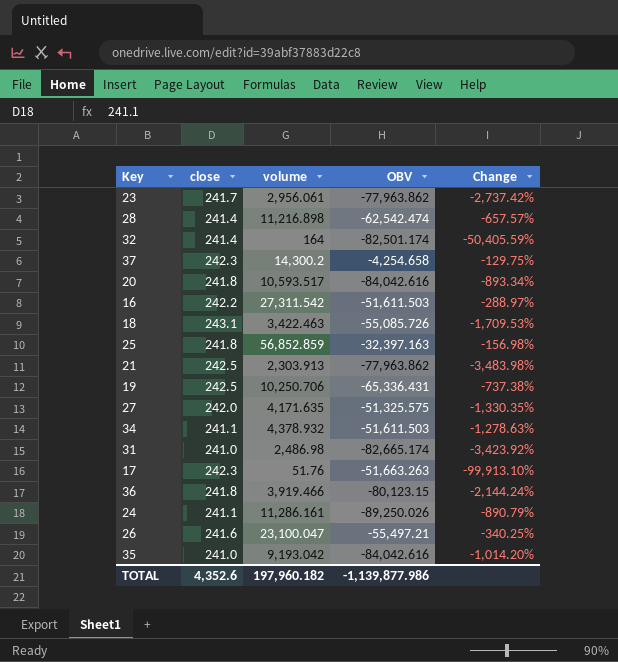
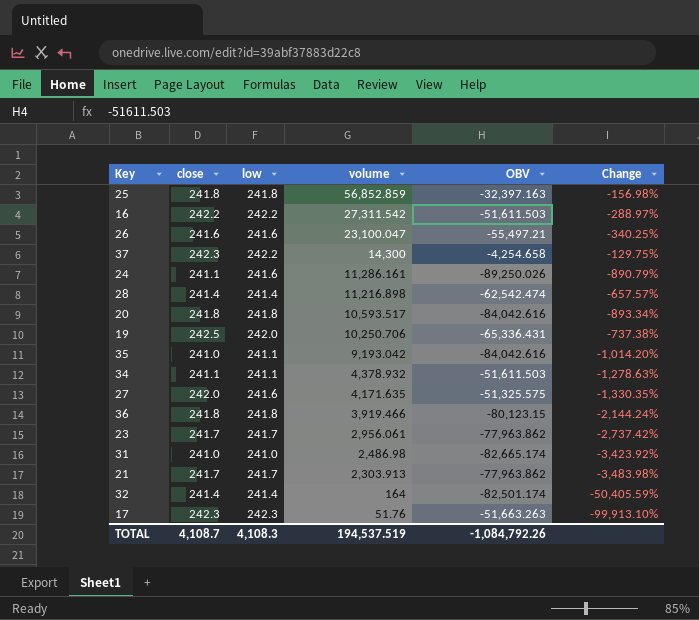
row order: none -> volume descending
column low | position: none -> 3
row 18: 243.1 | 3,422.463 | -55,085.726 | -1,709.53% -> none
37 | volume: 14,300.2 -> 14,300
21 | close: 242.5 -> 241.7
TOTAL | close: 4,352.6 -> 4,108.7
TOTAL | volume: 197,960.182 -> 194,537.519
TOTAL | OBV: -1,139,877.986 -> -1,084,792.26

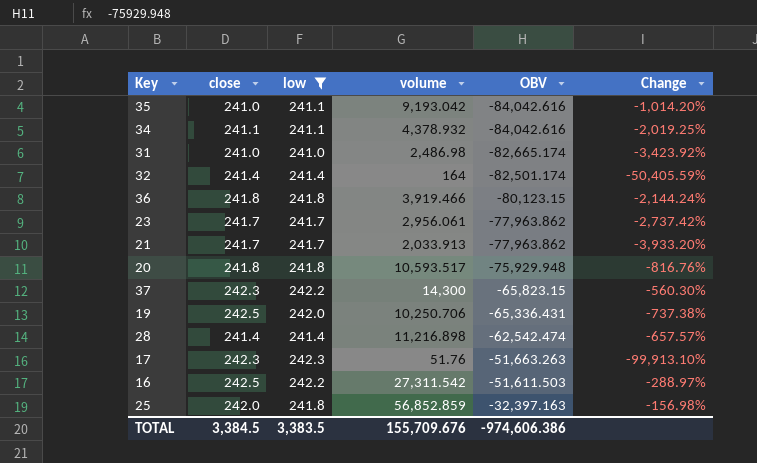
filter: none -> low != 241.6
row order: volume descending -> OBV ascending
34 | OBV: -51,611.503 -> -84,042.616
34 | Change: -1,278.63% -> -2,019.25%
21 | volume: 2,303.913 -> 2,033.913
21 | Change: -3,483.98% -> -3,933.20%
20 | OBV: -84,042.616 -> -75,929.948
20 | Change: -893.34% -> -816.76%
37 | OBV: -4,254.658 -> -65,823.15
37 | Change: -129.75% -> -560.30%
16 | close: 242.2 -> 242.5
25 | close: 241.8 -> 242.0
TOTAL | close: 4,108.7 -> 3,384.5
TOTAL | low: 4,108.3 -> 3,383.5
TOTAL | volume: 194,537.519 -> 155,709.676
TOTAL | OBV: -1,084,792.26 -> -974,606.386

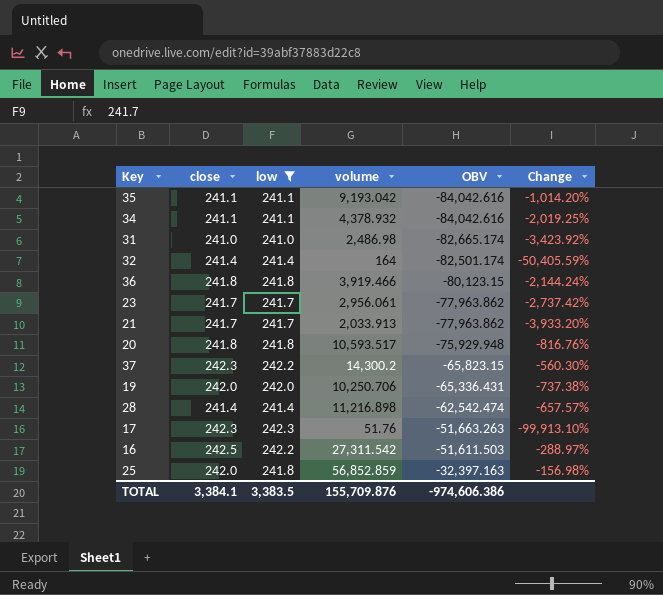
35 | close: 241.0 -> 241.1
37 | volume: 14,300 -> 14,300.2
19 | close: 242.5 -> 242.0
TOTAL | close: 3,384.5 -> 3,384.1
TOTAL | volume: 155,709.676 -> 155,709.876

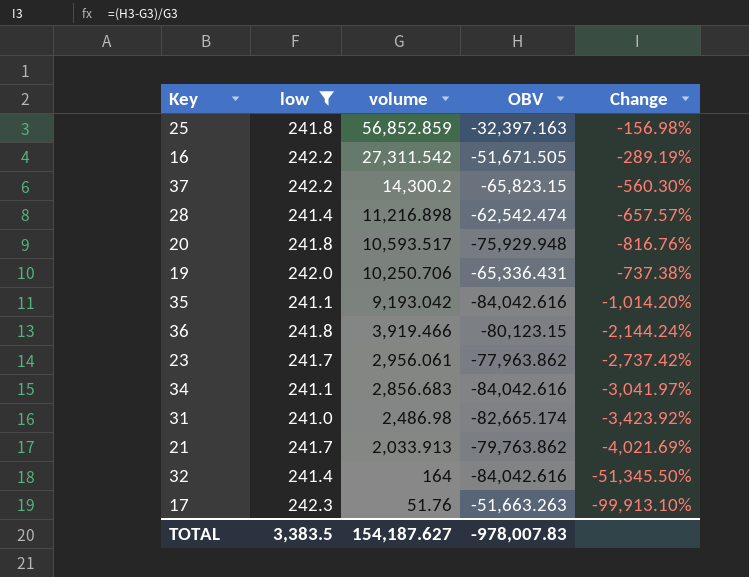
row order: OBV ascending -> volume descending
column close | position: 2 -> none
16 | OBV: -51,611.503 -> -51,671.505
16 | Change: -288.97% -> -289.19%
34 | volume: 4,378.932 -> 2,856.683
34 | Change: -2,019.25% -> -3,041.97%
21 | OBV: -77,963.862 -> -79,763.862
21 | Change: -3,933.20% -> -4,021.69%
32 | OBV: -82,501.174 -> -84,042.616
32 | Change: -50,405.59% -> -51,345.50%
TOTAL | volume: 155,709.876 -> 154,187.627
TOTAL | OBV: -974,606.386 -> -978,007.83

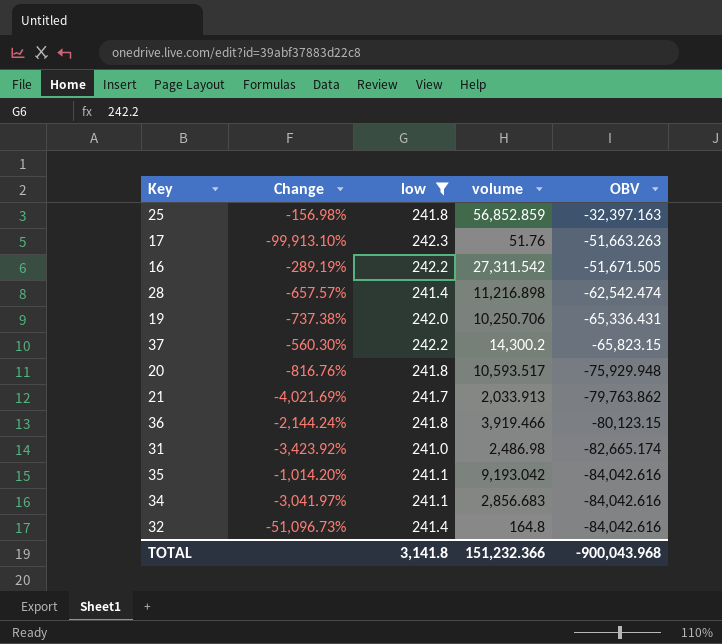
row order: volume descending -> OBV descending
column Change | position: 5 -> 2
row 23: 241.7 | 2,956.061 | -77,963.862 | -2,737.42% -> none
32 | Change: -51,345.50% -> -51,096.73%
32 | volume: 164 -> 164.8
TOTAL | low: 3,383.5 -> 3,141.8
TOTAL | volume: 154,187.627 -> 151,232.366
TOTAL | OBV: -978,007.83 -> -900,043.968

